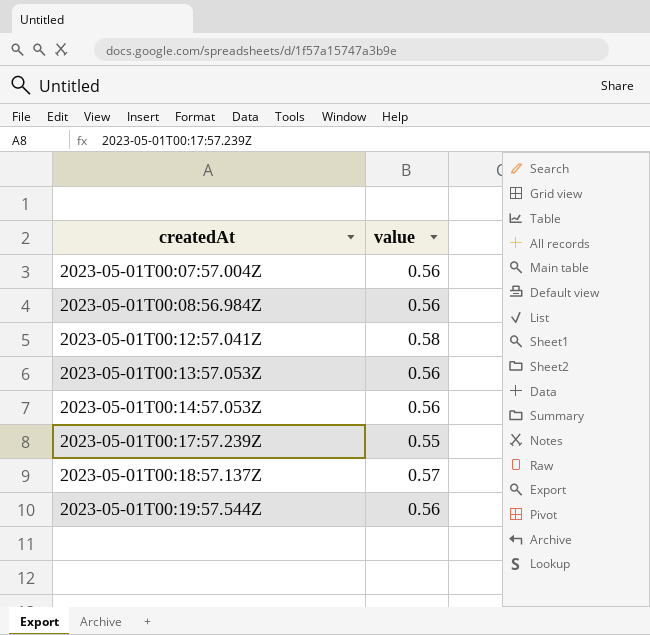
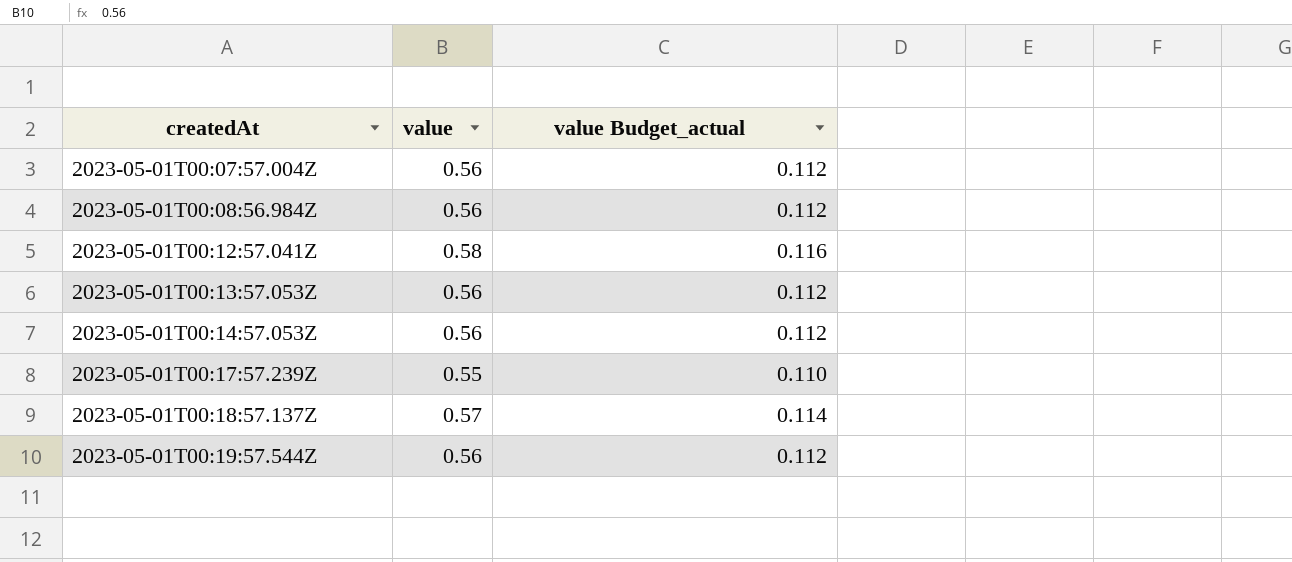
column value Budget_actual | formula: none -> [value] * 0.2

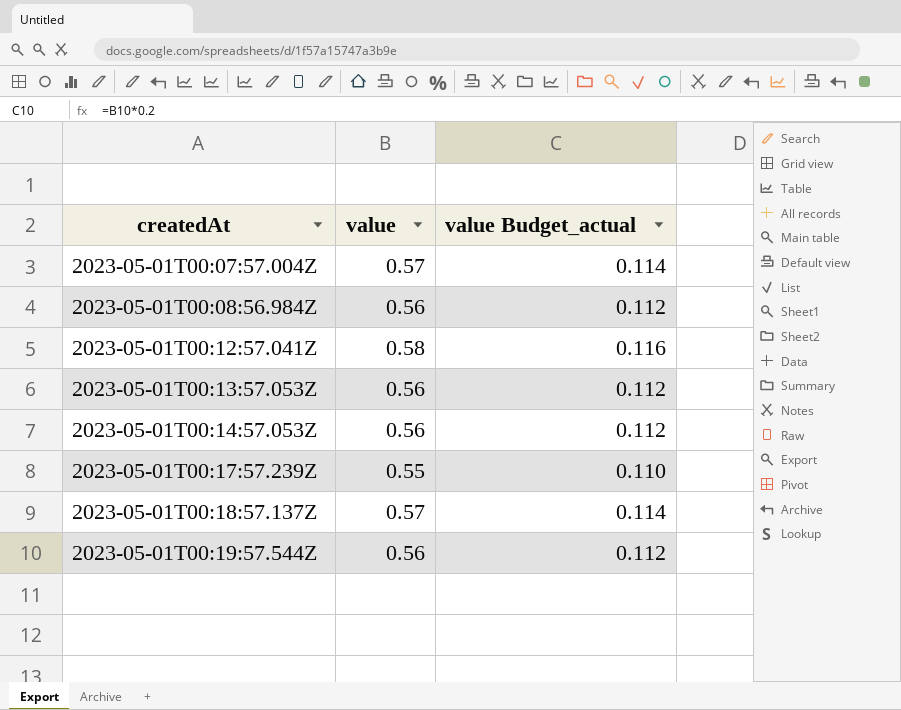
2023-05-01T00:07:57.004Z | value: 0.56 -> 0.57
2023-05-01T00:07:57.004Z | value Budget_actual: 0.112 -> 0.114

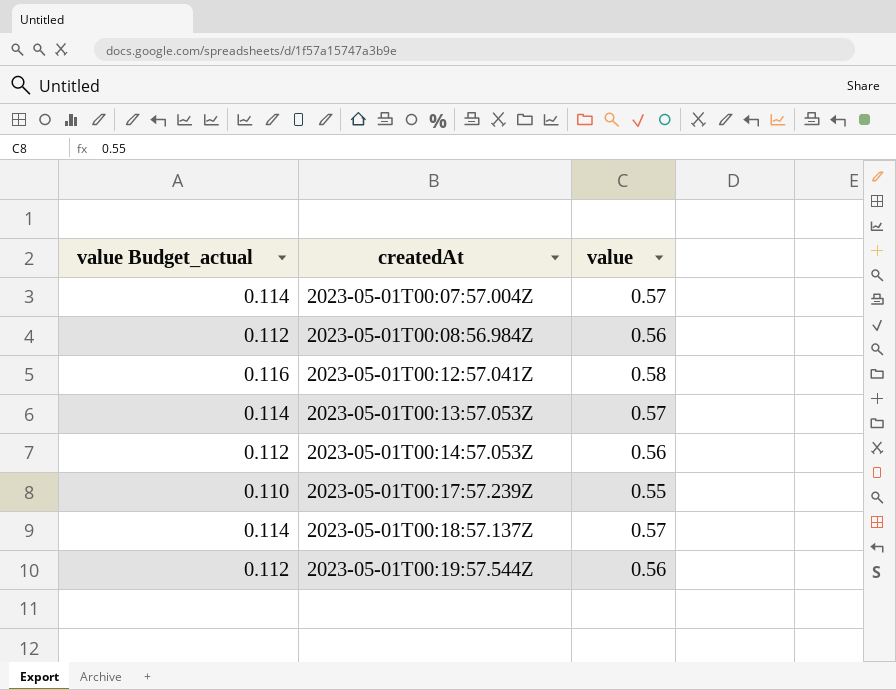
column value Budget_actual | position: 3 -> 1
2023-05-01T00:13:57.053Z | value Budget_actual: 0.112 -> 0.114
2023-05-01T00:13:57.053Z | value: 0.56 -> 0.57

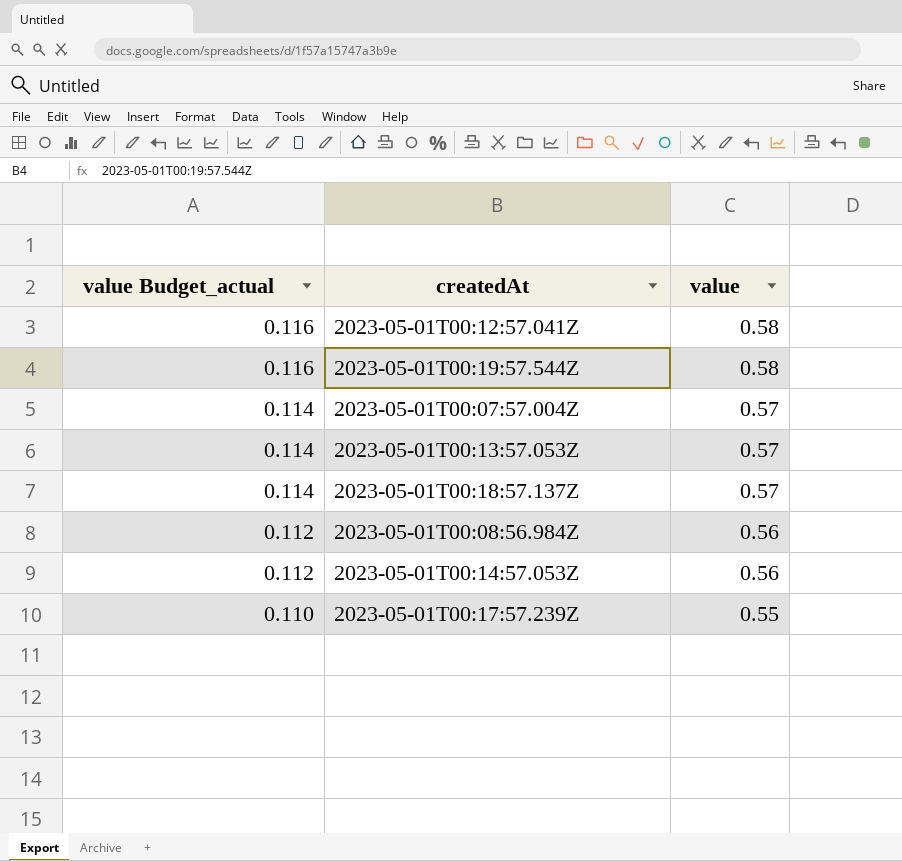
row order: createdAt ascending -> value Budget_actual descending
2023-05-01T00:19:57.544Z | value Budget_actual: 0.112 -> 0.116
2023-05-01T00:19:57.544Z | value: 0.56 -> 0.58

